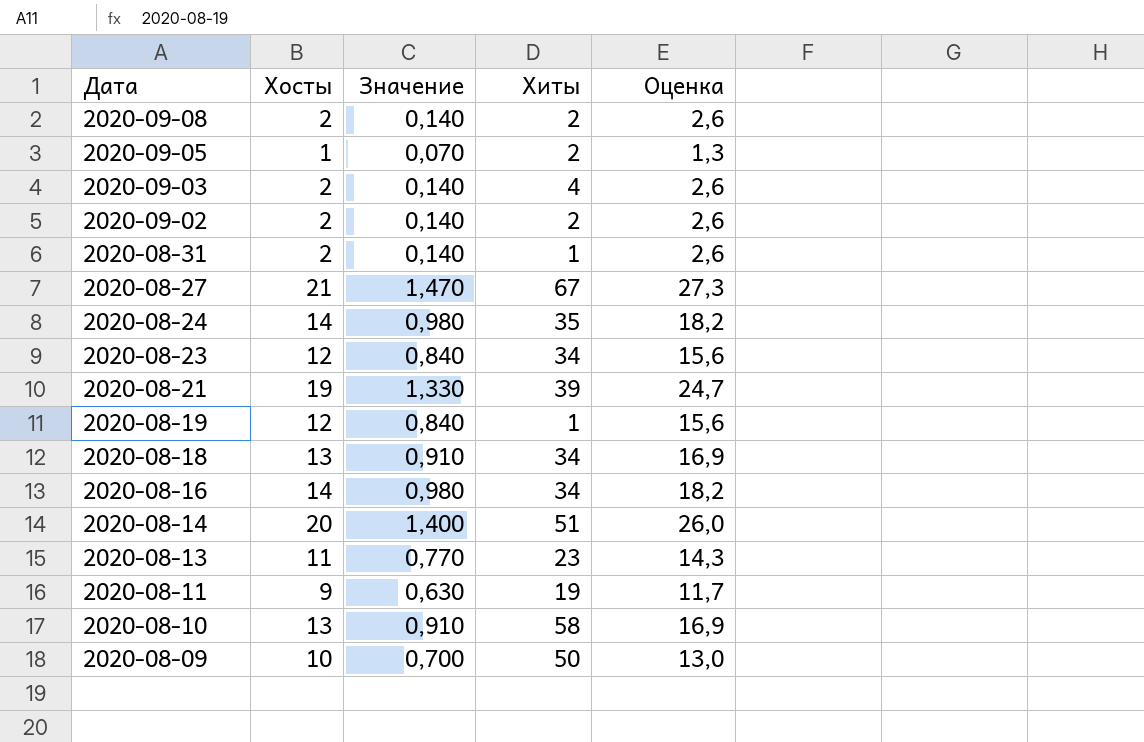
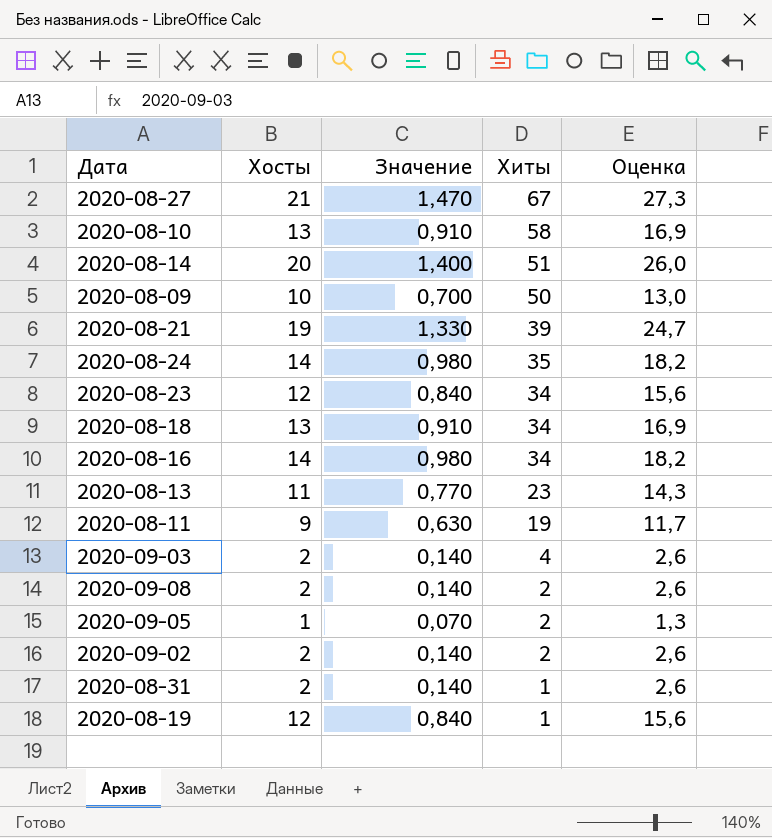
row order: Дата descending -> Хиты descending

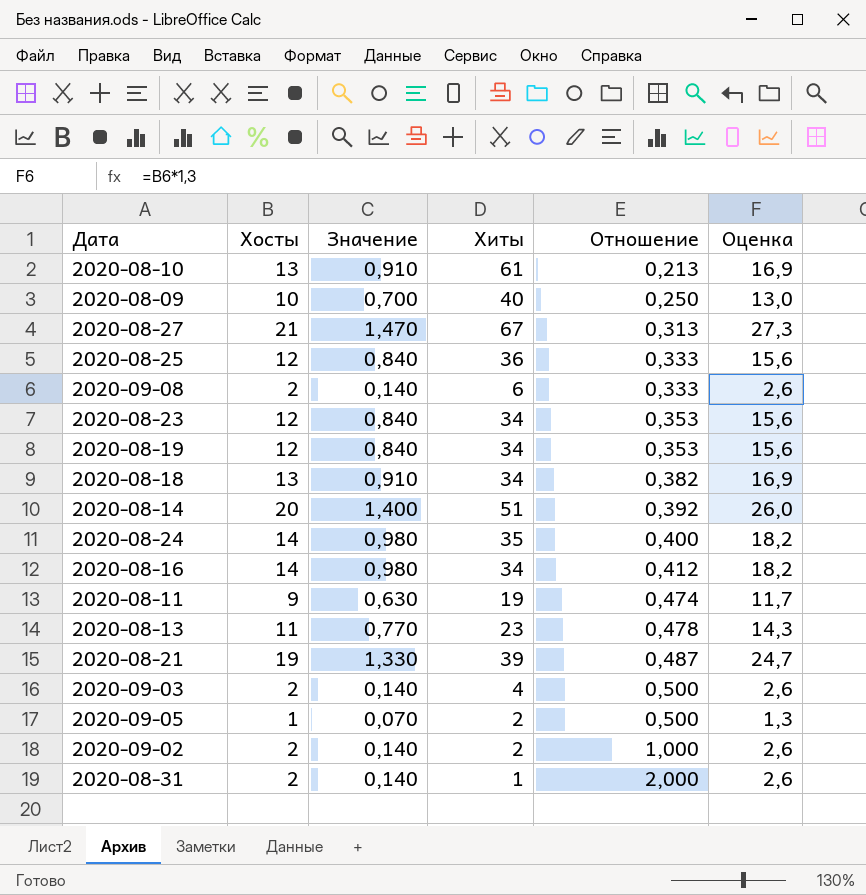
row order: Хиты descending -> Отношение ascending
column Отношение | formula: none -> [Хосты] / [Хиты]
2020-08-10 | Хиты: 58 -> 61
2020-08-09 | Хиты: 50 -> 40
row 2020-08-25: none -> 12 | 0,840 | 36 | 0,333 | 15,6
2020-09-08 | Хиты: 2 -> 6
2020-08-19 | Хиты: 1 -> 34

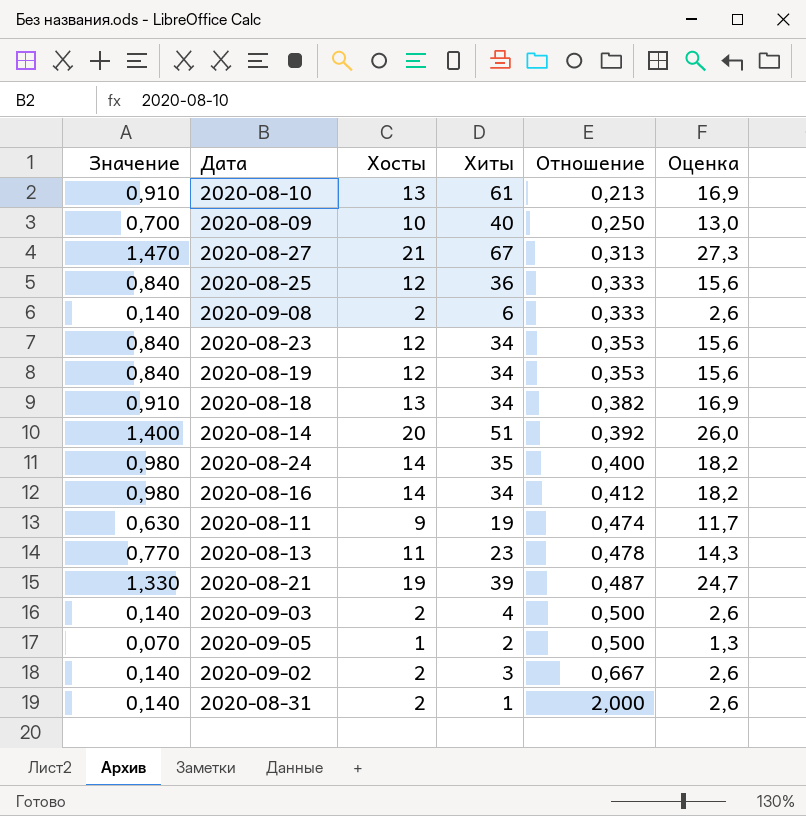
column Значение | position: 3 -> 1
2020-09-02 | Хиты: 2 -> 3
2020-09-02 | Отношение: 1,000 -> 0,667

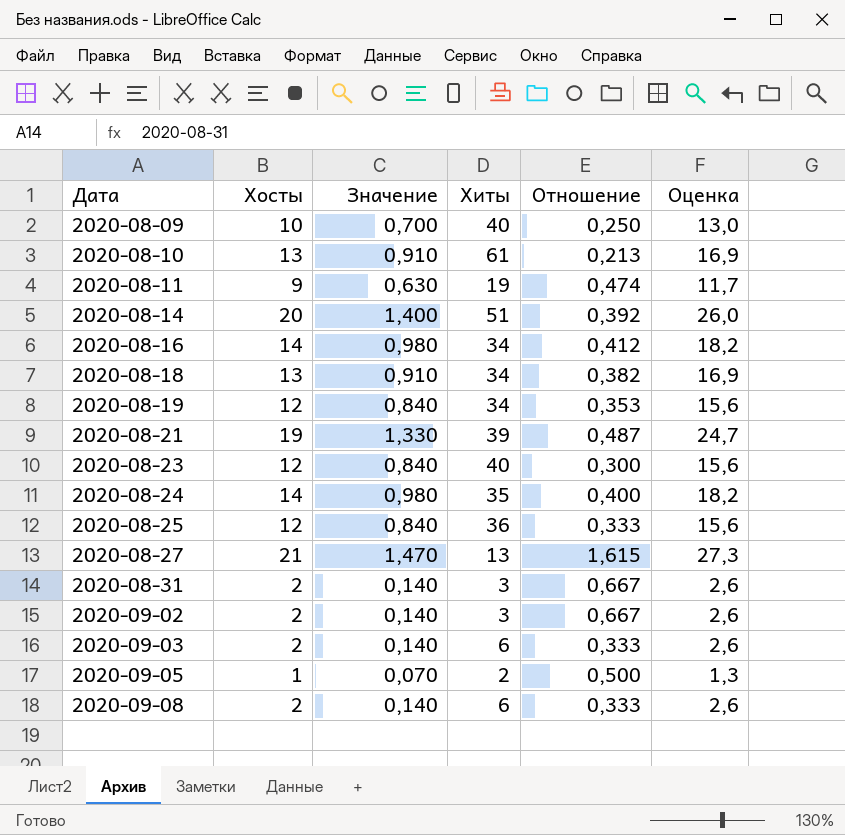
row order: Отношение ascending -> Дата ascending
column Значение | position: 1 -> 3
row 2020-08-13: 0,770 | 11 | 23 | 0,478 | 14,3 -> none
2020-08-23 | Хиты: 34 -> 40
2020-08-23 | Отношение: 0,353 -> 0,300
2020-08-27 | Хиты: 67 -> 13
2020-08-27 | Отношение: 0,313 -> 1,615
2020-08-31 | Хиты: 1 -> 3
2020-08-31 | Отношение: 2,000 -> 0,667
2020-09-03 | Хиты: 4 -> 6
2020-09-03 | Отношение: 0,500 -> 0,333

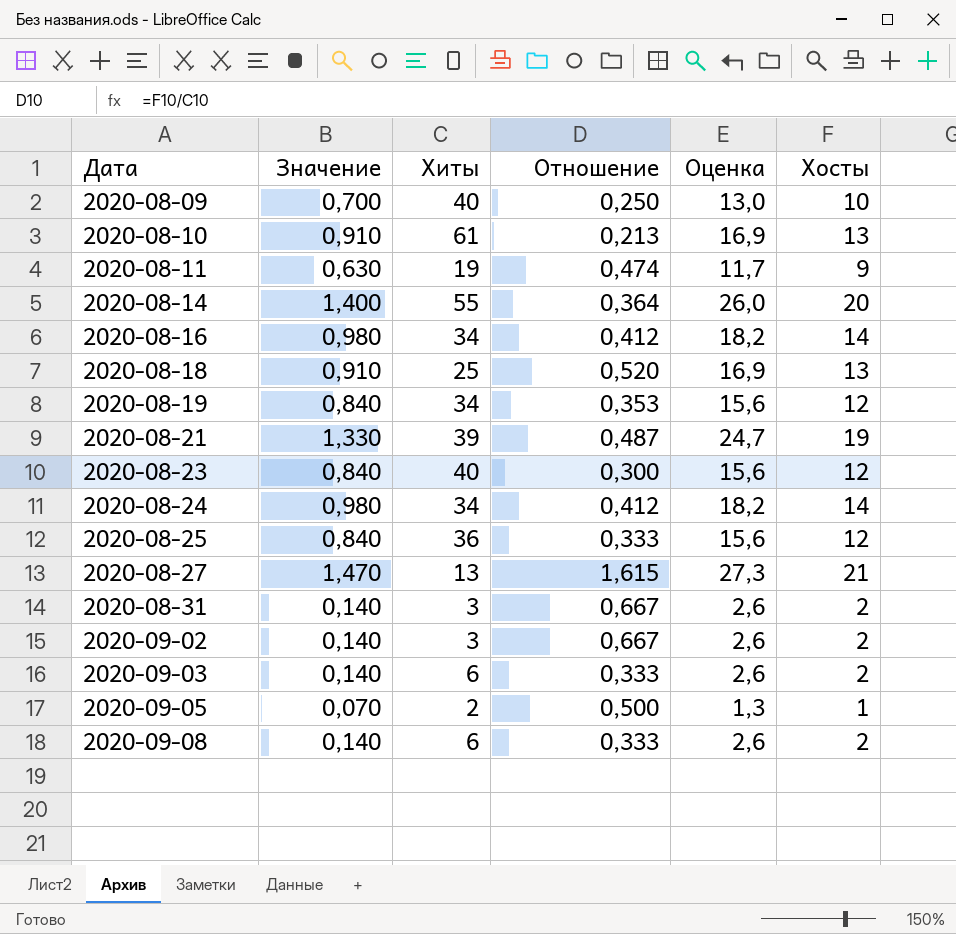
column Хосты | position: 2 -> 6
2020-08-14 | Хиты: 51 -> 55
2020-08-14 | Отношение: 0,392 -> 0,364
2020-08-18 | Хиты: 34 -> 25
2020-08-18 | Отношение: 0,382 -> 0,520
2020-08-24 | Хиты: 35 -> 34
2020-08-24 | Отношение: 0,400 -> 0,412

